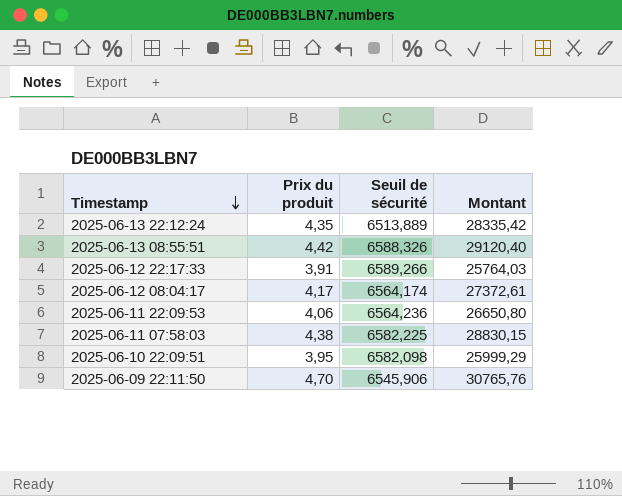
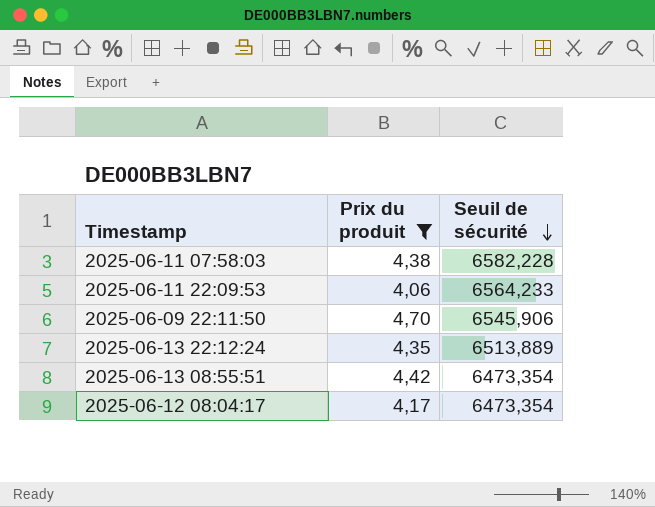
filter: none -> Prix du produit >= 4,06
row order: Timestamp descending -> Seuil de sécurité descending
column Montant | formula: [Prix du produit] * [Seuil de sécurité] -> none
2025-06-11 07:58:03 | Seuil de sécurité: 6582,225 -> 6582,228
2025-06-11 22:09:53 | Seuil de sécurité: 6564,236 -> 6564,233
2025-06-13 08:55:51 | Seuil de sécurité: 6588,326 -> 6473,354
2025-06-12 08:04:17 | Seuil de sécurité: 6564,174 -> 6473,354

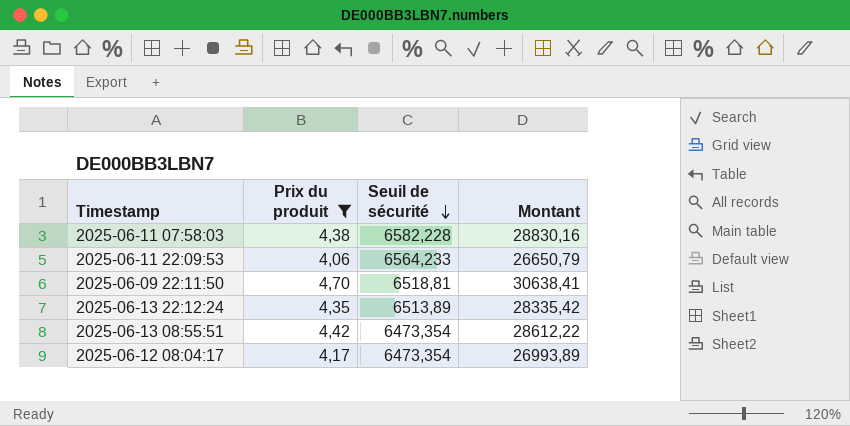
column Montant | formula: none -> [Prix du produit] * [Seuil de sécurité]
2025-06-09 22:11:50 | Seuil de sécurité: 6545,906 -> 6518,81
2025-06-13 22:12:24 | Seuil de sécurité: 6513,889 -> 6513,89

